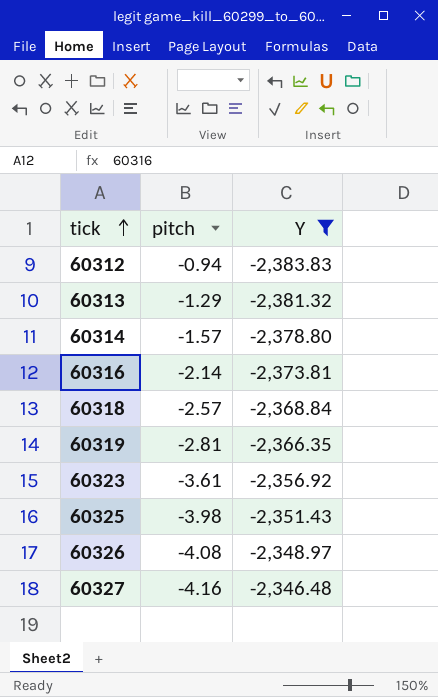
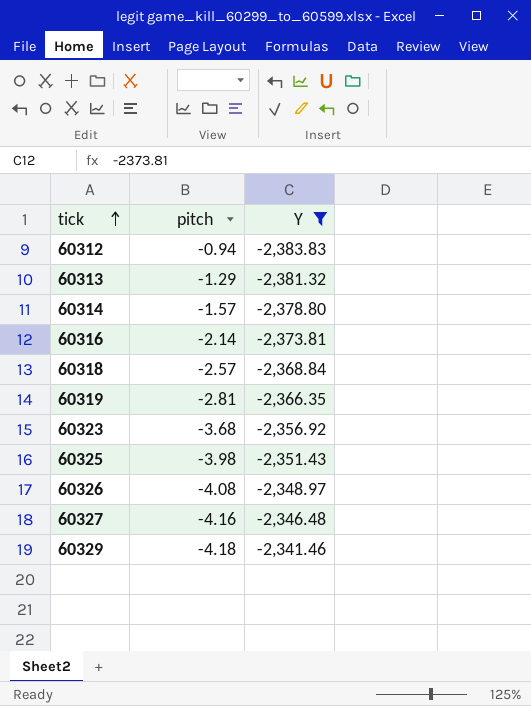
60323 | pitch: -3.61 -> -3.68
row 60329: none -> -4.18 | -2,341.46

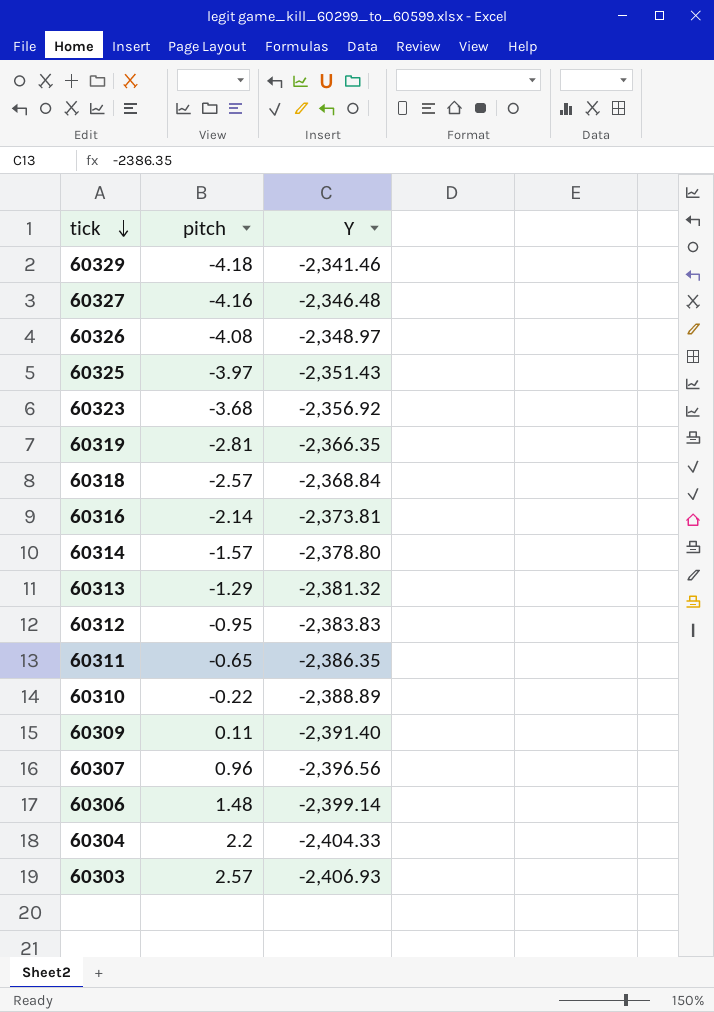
filter: Y >= -2,383.83 -> none
row order: tick ascending -> tick descending
60325 | pitch: -3.98 -> -3.97
60312 | pitch: -0.94 -> -0.95

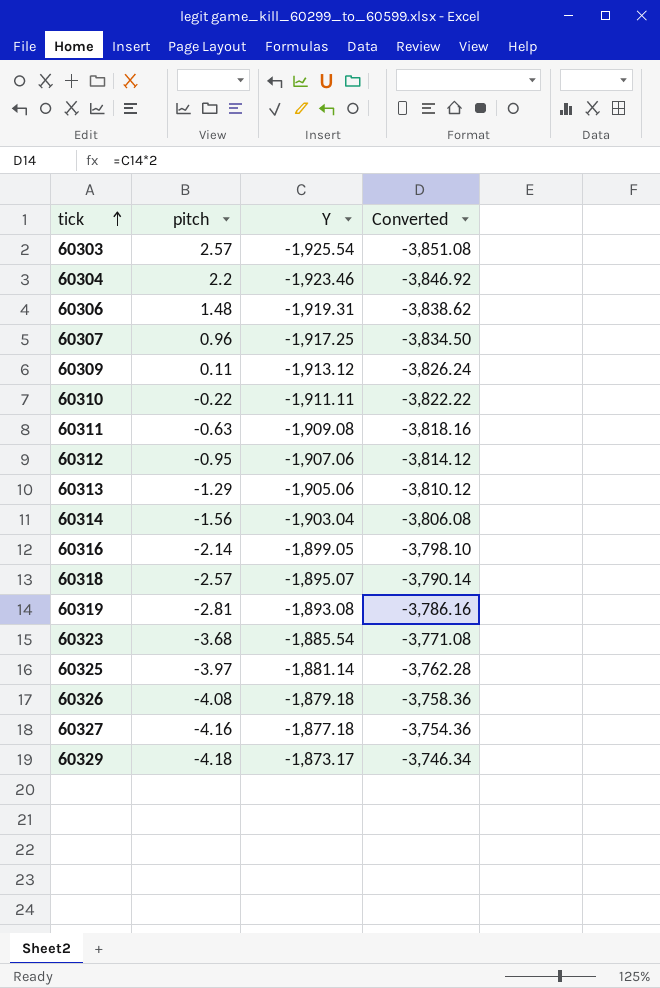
row order: tick descending -> tick ascending
column Converted | formula: none -> [Y] * 2
60303 | Y: -2,406.93 -> -1,925.54
60304 | Y: -2,404.33 -> -1,923.46
60306 | Y: -2,399.14 -> -1,919.31
60307 | Y: -2,396.56 -> -1,917.25
60309 | Y: -2,391.40 -> -1,913.12
60310 | Y: -2,388.89 -> -1,911.11
60311 | pitch: -0.65 -> -0.63
60311 | Y: -2,386.35 -> -1,909.08
60312 | Y: -2,383.83 -> -1,907.06
60313 | Y: -2,381.32 -> -1,905.06
60314 | pitch: -1.57 -> -1.56
60314 | Y: -2,378.80 -> -1,903.04
60316 | Y: -2,373.81 -> -1,899.05
60318 | Y: -2,368.84 -> -1,895.07
60319 | Y: -2,366.35 -> -1,893.08
60323 | Y: -2,356.92 -> -1,885.54
60325 | Y: -2,351.43 -> -1,881.14
60326 | Y: -2,348.97 -> -1,879.18
60327 | Y: -2,346.48 -> -1,877.18
60329 | Y: -2,341.46 -> -1,873.17

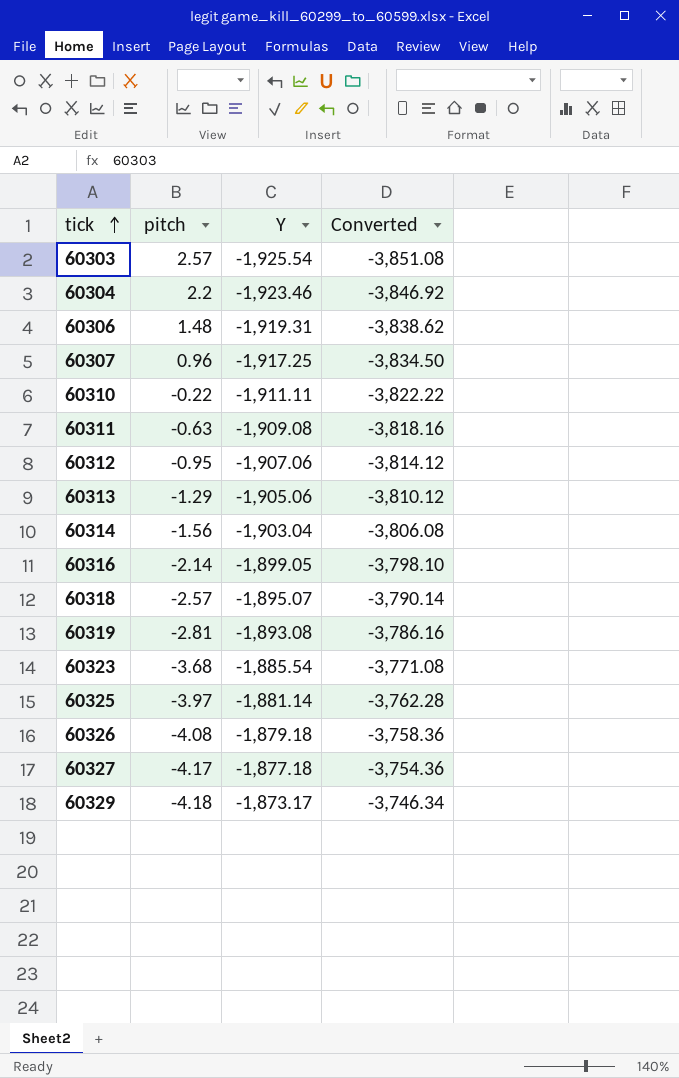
row 60309: 0.11 | -1,913.12 | -3,826.24 -> none
60327 | pitch: -4.16 -> -4.17

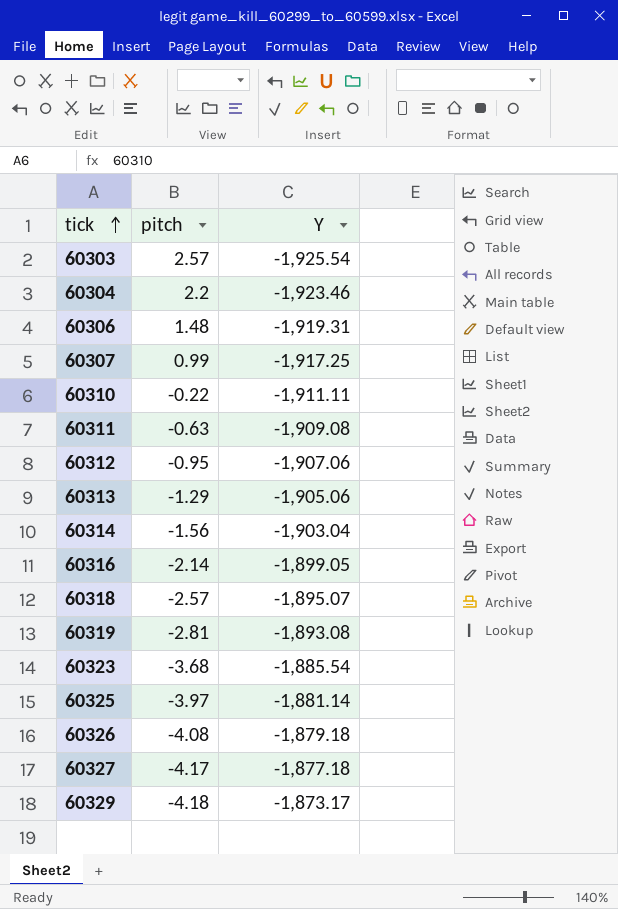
column Converted | formula: [Y] * 2 -> none
60307 | pitch: 0.96 -> 0.99

